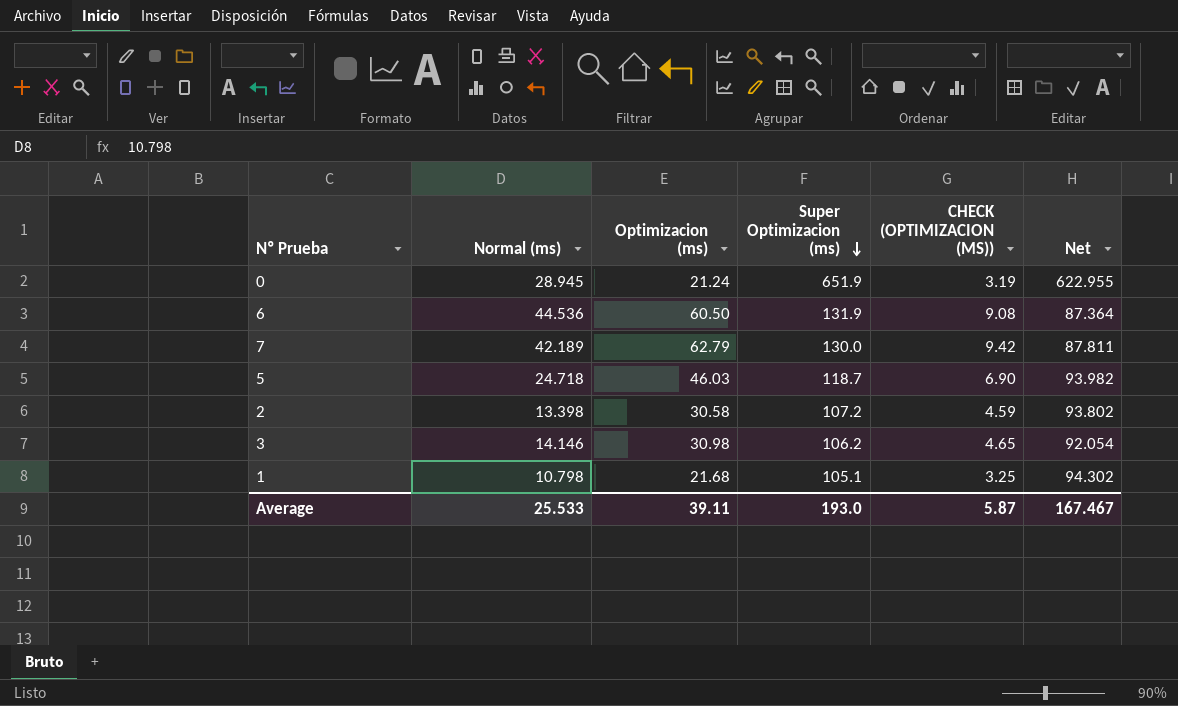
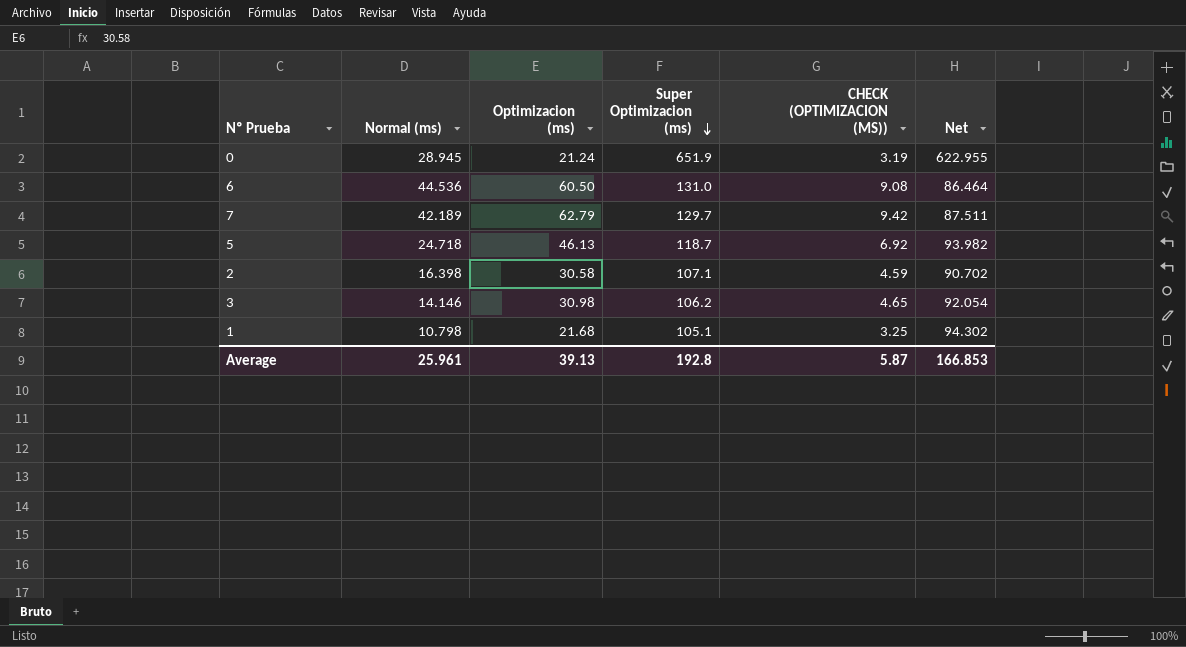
6 | Super Optimizacion (ms): 131.9 -> 131.0
6 | Net: 87.364 -> 86.464
7 | Super Optimizacion (ms): 130.0 -> 129.7
7 | Net: 87.811 -> 87.511
5 | Optimizacion (ms): 46.03 -> 46.13
5 | CHECK (OPTIMIZACION (MS)): 6.90 -> 6.92
2 | Normal (ms): 13.398 -> 16.398
2 | Super Optimizacion (ms): 107.2 -> 107.1
2 | Net: 93.802 -> 90.702
Average | Normal (ms): 25.533 -> 25.961
Average | Optimizacion (ms): 39.11 -> 39.13
Average | Super Optimizacion (ms): 193.0 -> 192.8
Average | Net: 167.467 -> 166.853

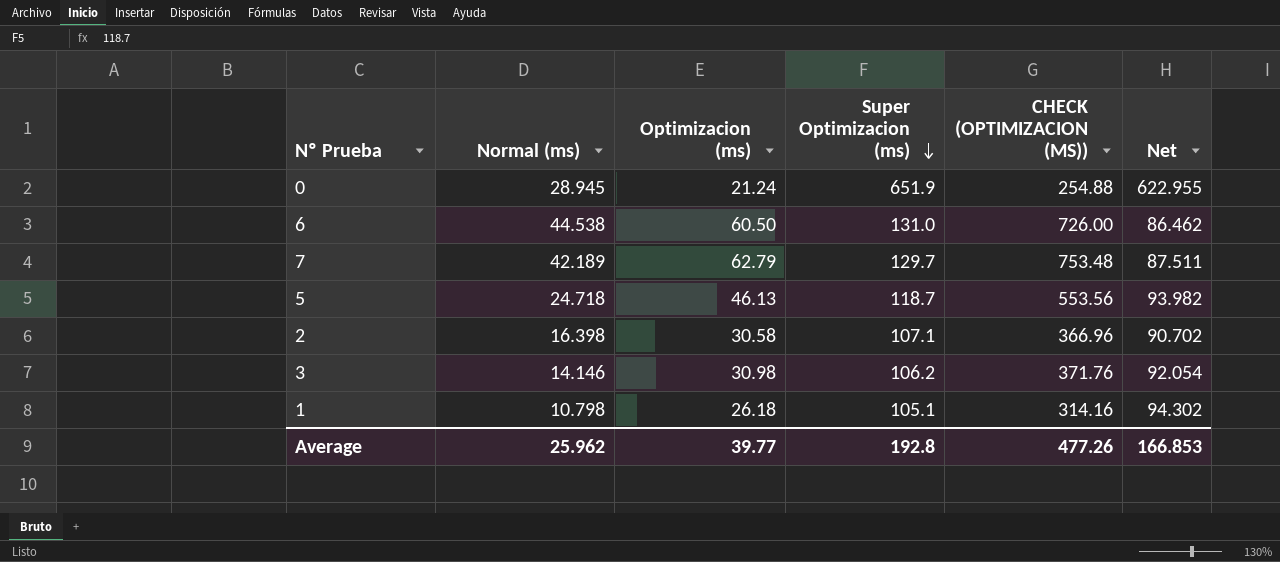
column CHECK (OPTIMIZACION (MS)) | formula: [Optimizacion (ms)] * 0.15 -> [Optimizacion (ms)] * 12
6 | Normal (ms): 44.536 -> 44.538
6 | Net: 86.464 -> 86.462
1 | Optimizacion (ms): 21.68 -> 26.18
Average | Normal (ms): 25.961 -> 25.962
Average | Optimizacion (ms): 39.13 -> 39.77
Average | CHECK (OPTIMIZACION (MS)): 5.87 -> 477.26

